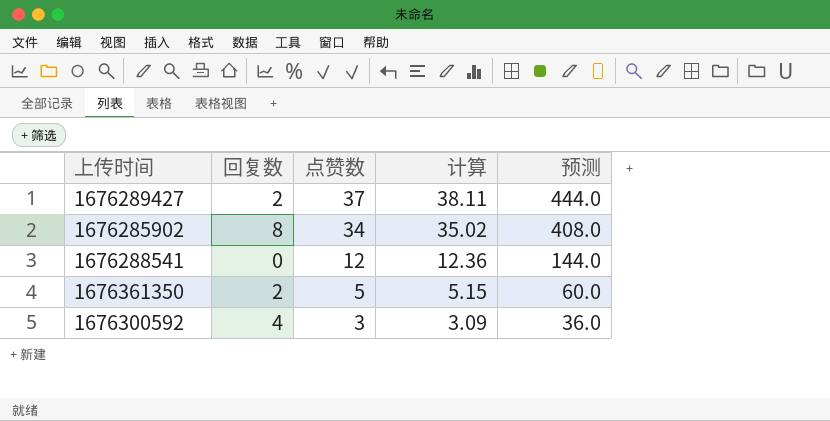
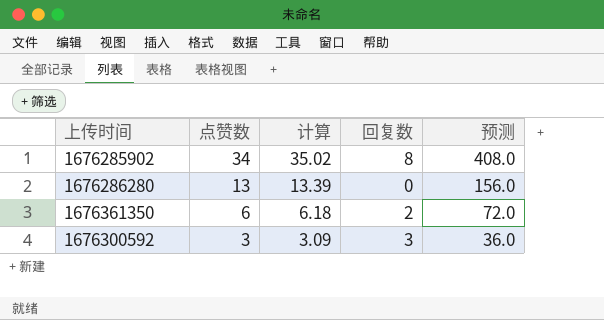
column 回复数 | position: 2 -> 4
row 1676289427: 2 | 37 | 38.11 | 444.0 -> none
row 1676288541: 0 | 12 | 12.36 | 144.0 -> none
row 1676286280: none -> 13 | 13.39 | 0 | 156.0
1676361350 | 点赞数: 5 -> 6
1676361350 | 计算: 5.15 -> 6.18
1676361350 | 预测: 60.0 -> 72.0
1676300592 | 回复数: 4 -> 3

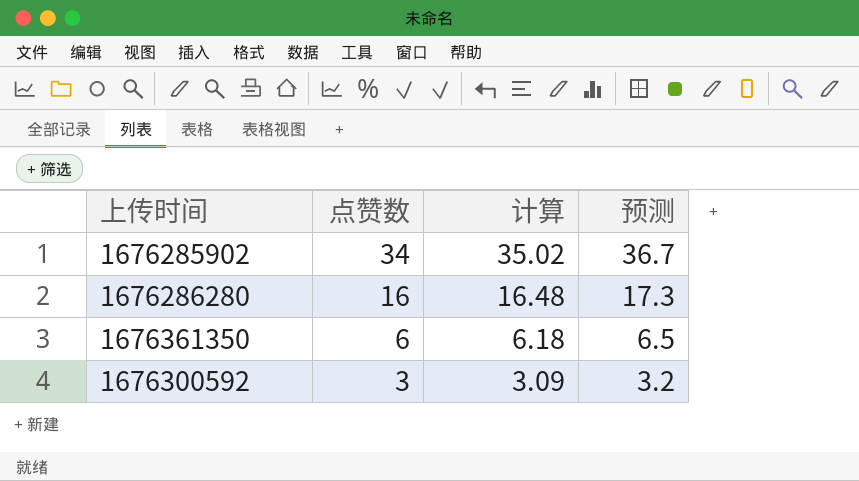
column 回复数 | position: 4 -> none
column 预测 | formula: [点赞数] * 12 -> [点赞数] * 1.08
1676286280 | 点赞数: 13 -> 16
1676286280 | 计算: 13.39 -> 16.48

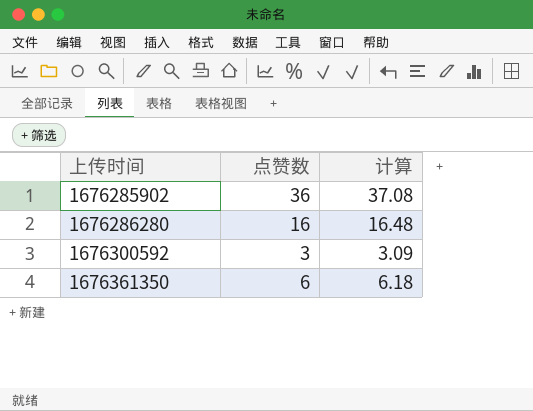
row order: 点赞数 descending -> 上传时间 ascending
column 预测 | formula: [点赞数] * 1.08 -> none
1676285902 | 点赞数: 34 -> 36
1676285902 | 计算: 35.02 -> 37.08

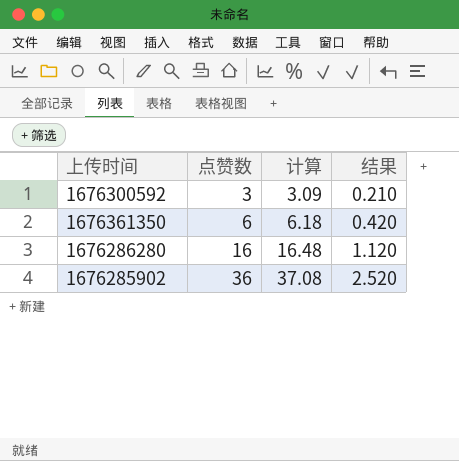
row order: 上传时间 ascending -> 点赞数 ascending
column 结果 | formula: none -> [点赞数] * 0.07

